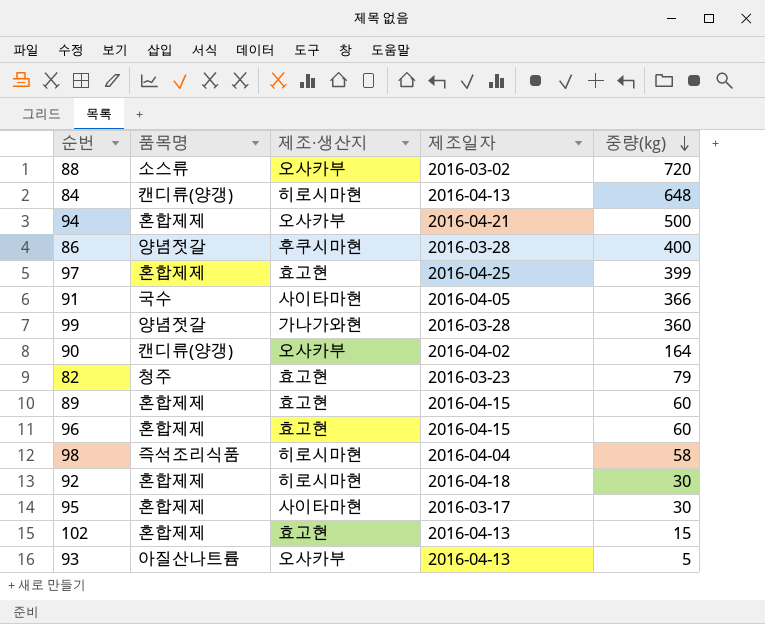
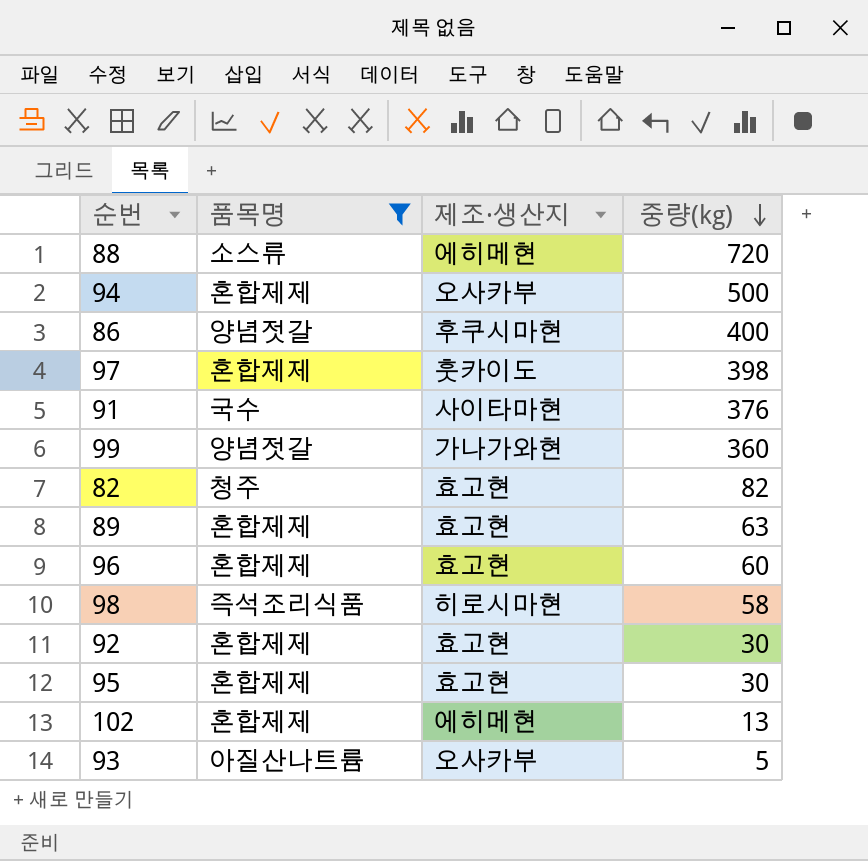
filter: none -> 품목명 != 캔디류(양갱)
column 제조일자 | position: 4 -> none
88 | 제조·생산지: 오사카부 -> 에히메현
97 | 제조·생산지: 효고현 -> 훗카이도
97 | 중량(kg): 399 -> 398
91 | 중량(kg): 366 -> 376
82 | 중량(kg): 79 -> 82
89 | 중량(kg): 60 -> 63
92 | 제조·생산지: 히로시마현 -> 효고현
95 | 제조·생산지: 사이타마현 -> 효고현
102 | 제조·생산지: 효고현 -> 에히메현
102 | 중량(kg): 15 -> 13

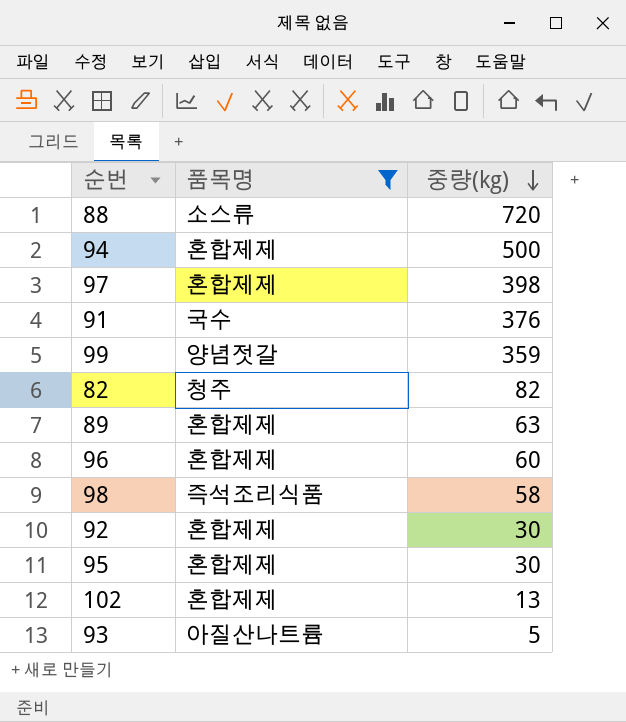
column 제조·생산지 | position: 3 -> none
row 86: 양념젓갈 | 후쿠시마현 | 400 -> none
99 | 중량(kg): 360 -> 359

